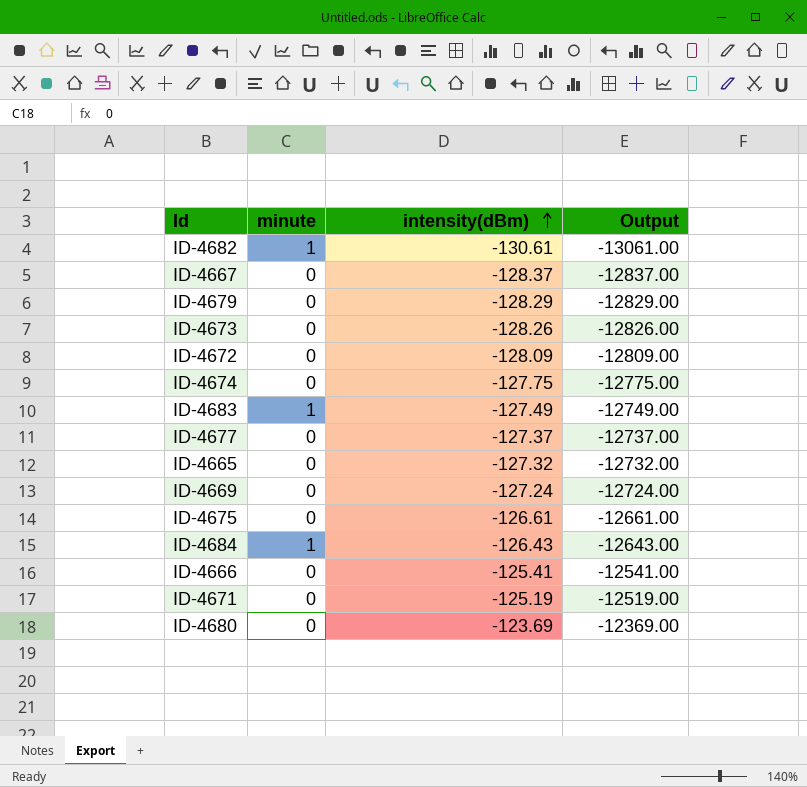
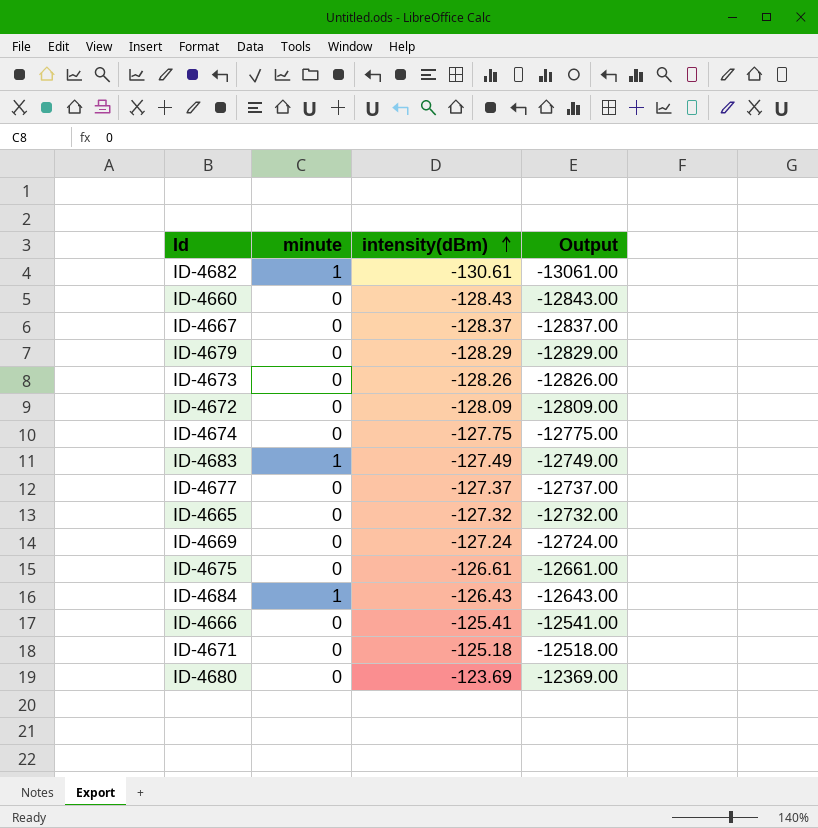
row ID-4660: none -> 0 | -128.43 | -12843.00
ID-4671 | intensity(dBm): -125.19 -> -125.18
ID-4671 | Output: -12519.00 -> -12518.00

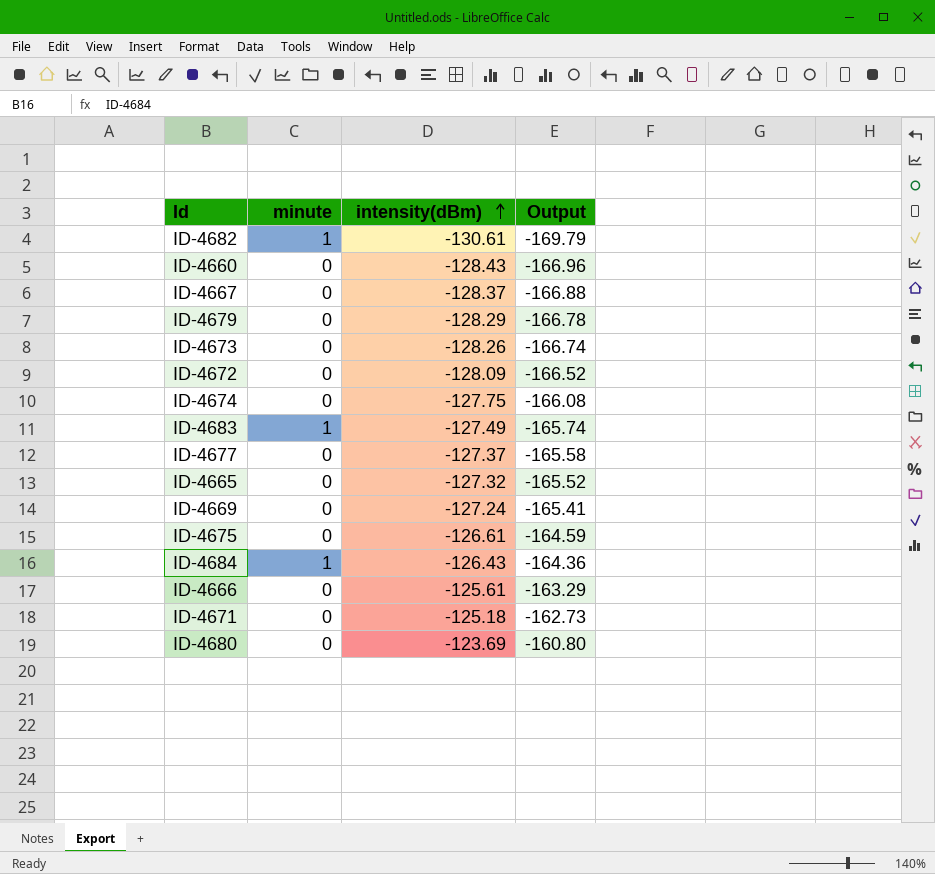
column Output | formula: [intensity(dBm)] * 100 -> [intensity(dBm)] * 1.3
ID-4666 | intensity(dBm): -125.41 -> -125.61

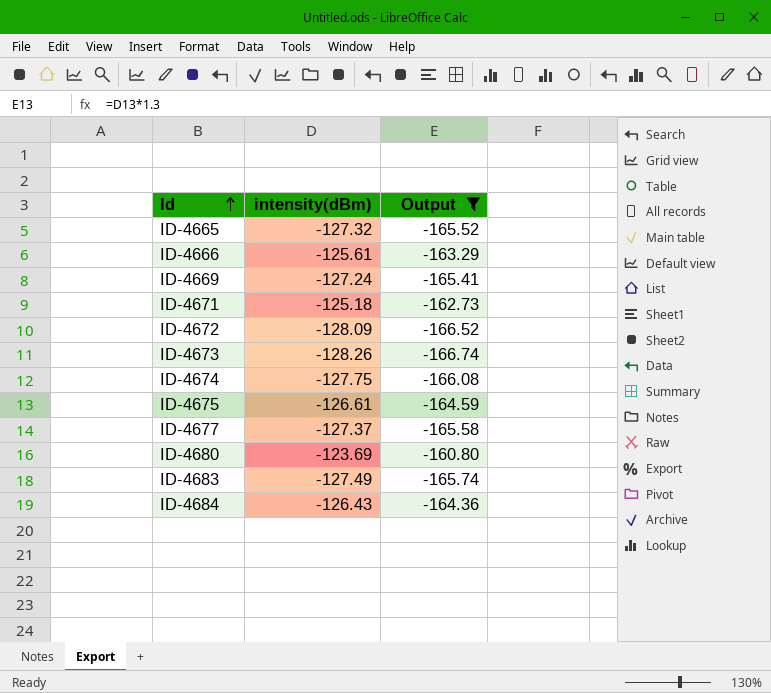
filter: none -> Output >= -166.74
row order: intensity(dBm) ascending -> Id ascending
column minute | position: 2 -> none

